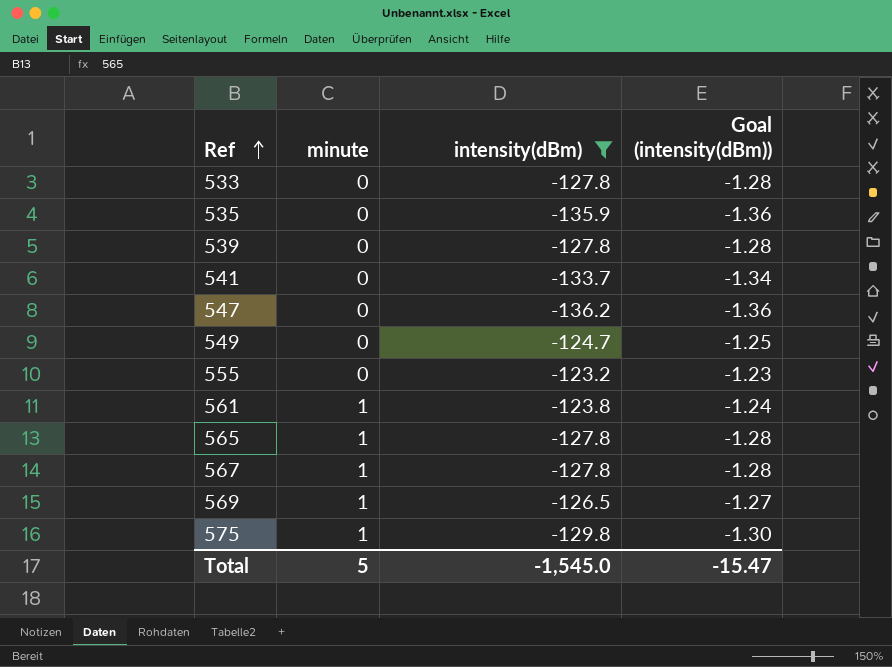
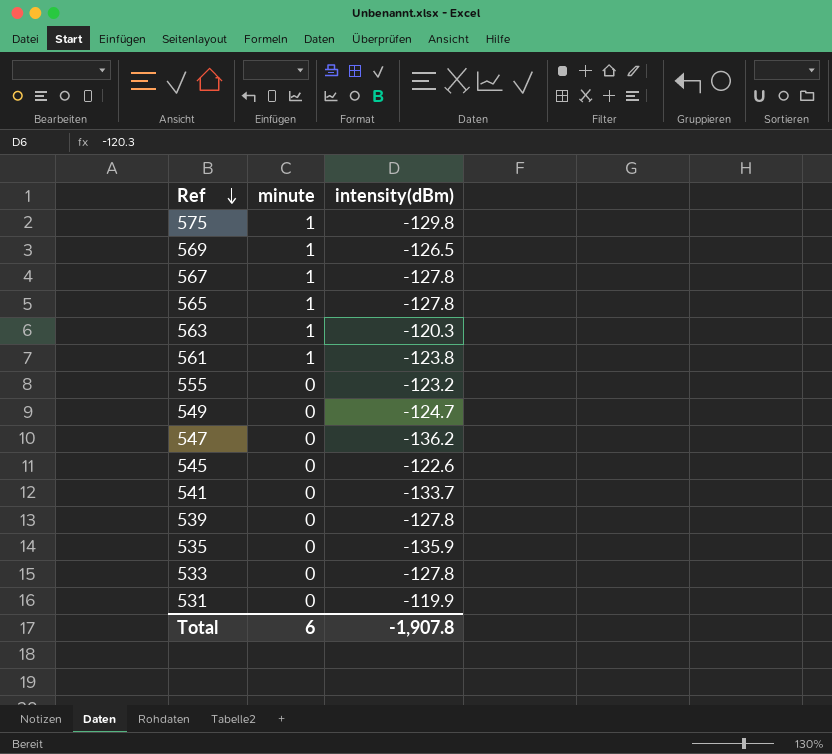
filter: intensity(dBm) <= -123.2 -> none
row order: Ref ascending -> Ref descending
column Goal (intensity(dBm)) | formula: [intensity(dBm)] * 0.01 -> none
Total | minute: 5 -> 6
Total | intensity(dBm): -1,545.0 -> -1,907.8

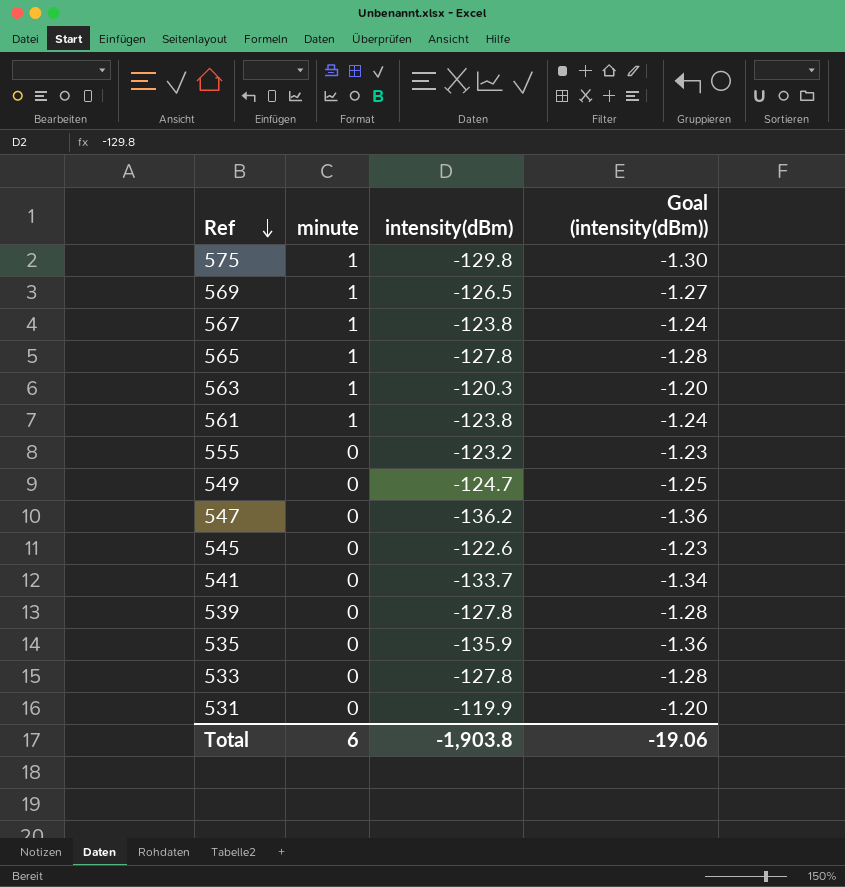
column Goal (intensity(dBm)) | formula: none -> [intensity(dBm)] * 0.01
567 | intensity(dBm): -127.8 -> -123.8
Total | intensity(dBm): -1,907.8 -> -1,903.8

